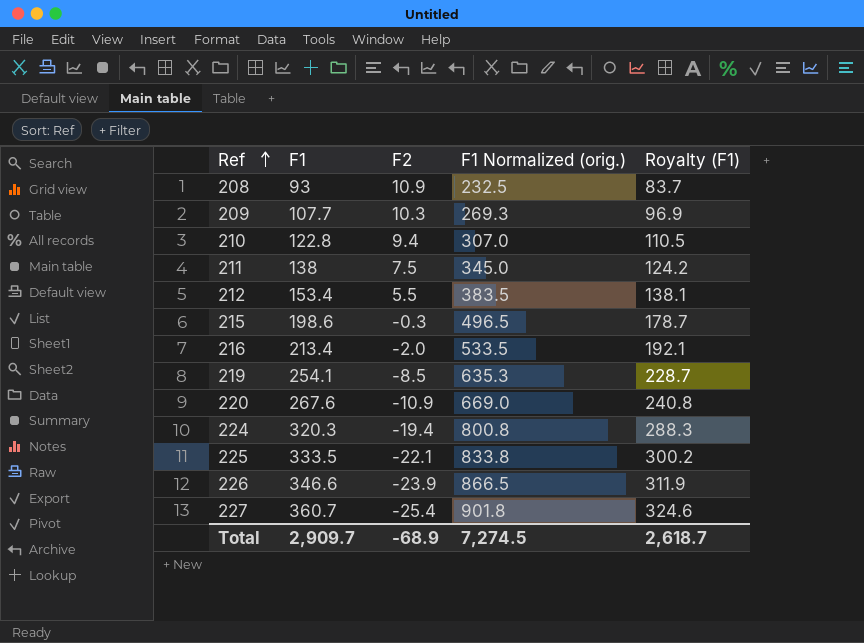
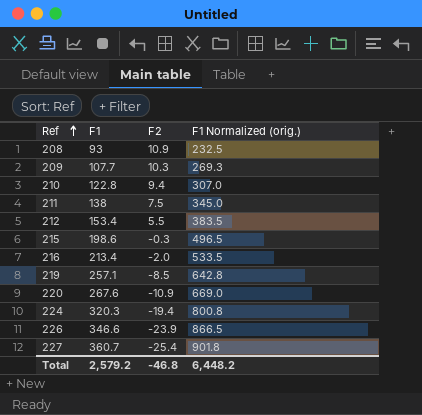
column Royalty (F1) | formula: [F1] * 0.9 -> none
row 225: 333.5 | -22.1 | 833.8 | 300.2 -> none
219 | F1: 254.1 -> 257.1
219 | F1 Normalized (orig.): 635.3 -> 642.8
Total | F1: 2,909.7 -> 2,579.2
Total | F2: -68.9 -> -46.8
Total | F1 Normalized (orig.): 7,274.5 -> 6,448.2

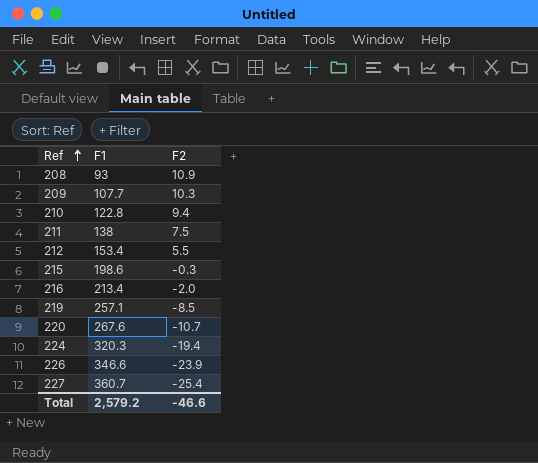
column F1 Normalized (orig.) | formula: [F1] * 2.5 -> none
220 | F2: -10.9 -> -10.7
Total | F2: -46.8 -> -46.6

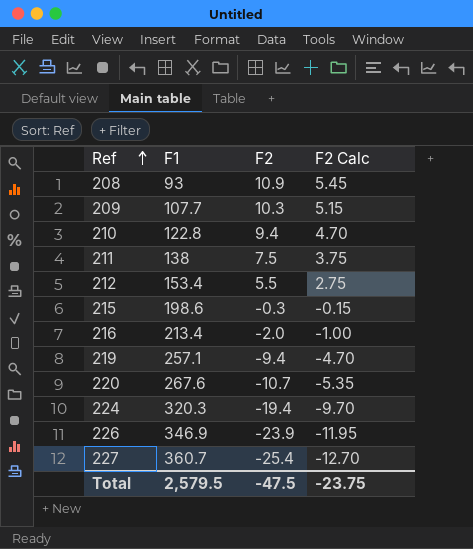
column F2 Calc | formula: none -> [F2] * 0.5
219 | F2: -8.5 -> -9.4
226 | F1: 346.6 -> 346.9
Total | F1: 2,579.2 -> 2,579.5
Total | F2: -46.6 -> -47.5

